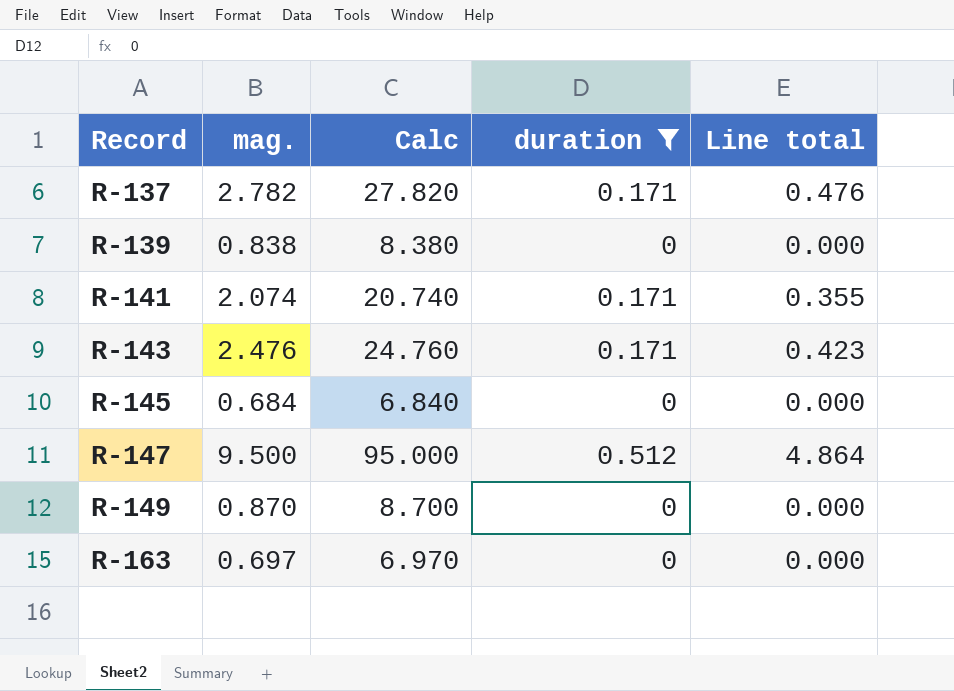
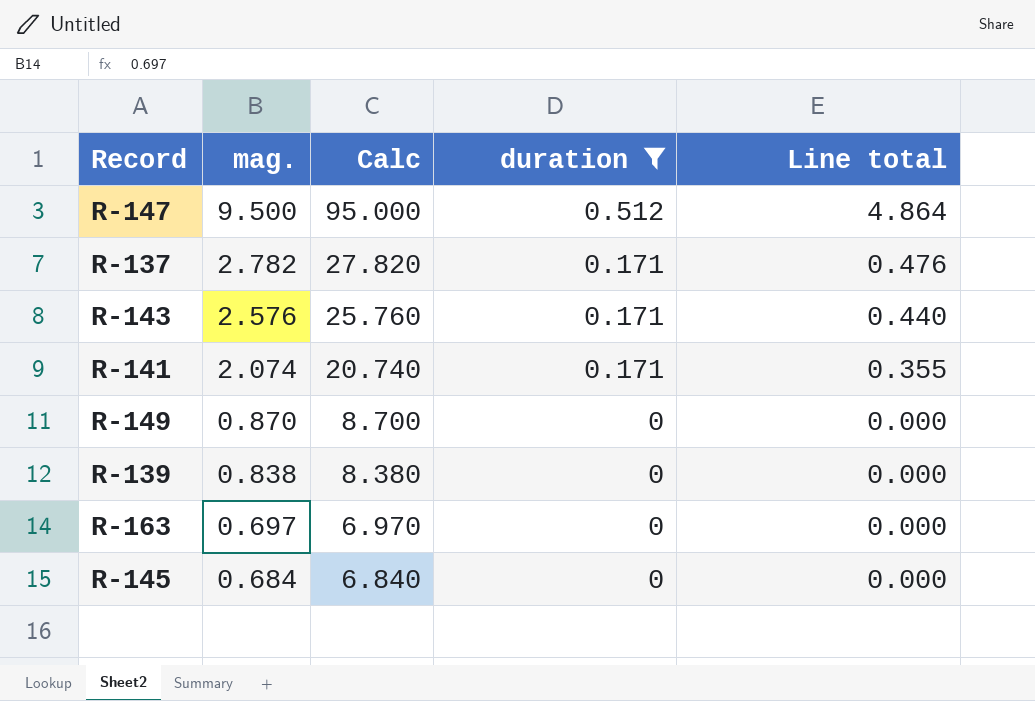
row order: Record ascending -> mag. descending
R-143 | mag.: 2.476 -> 2.576
R-143 | Calc: 24.760 -> 25.760
R-143 | Line total: 0.423 -> 0.440

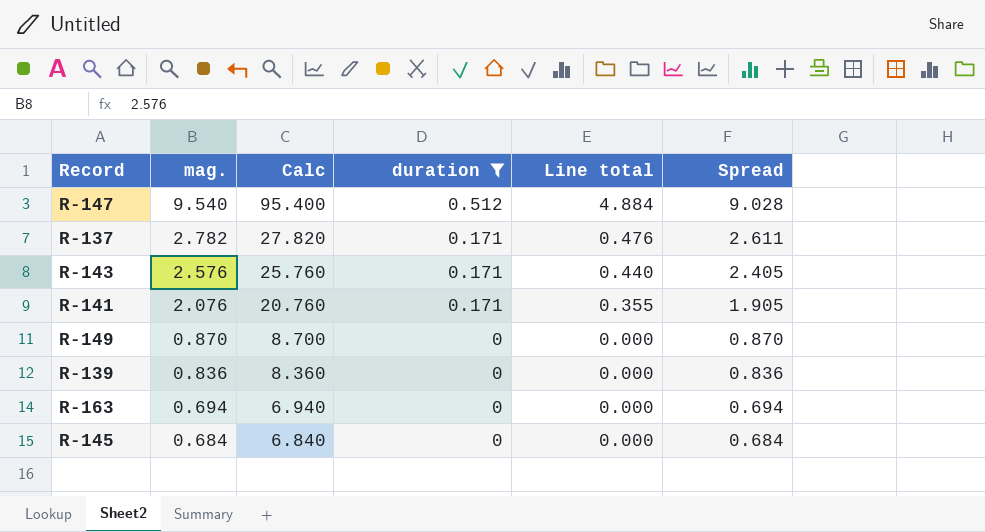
column Spread | formula: none -> [mag.] - [duration]
R-147 | mag.: 9.500 -> 9.540
R-147 | Calc: 95.000 -> 95.400
R-147 | Line total: 4.864 -> 4.884
R-141 | mag.: 2.074 -> 2.076
R-141 | Calc: 20.740 -> 20.760
R-139 | mag.: 0.838 -> 0.836
R-139 | Calc: 8.380 -> 8.360
R-163 | mag.: 0.697 -> 0.694
R-163 | Calc: 6.970 -> 6.940

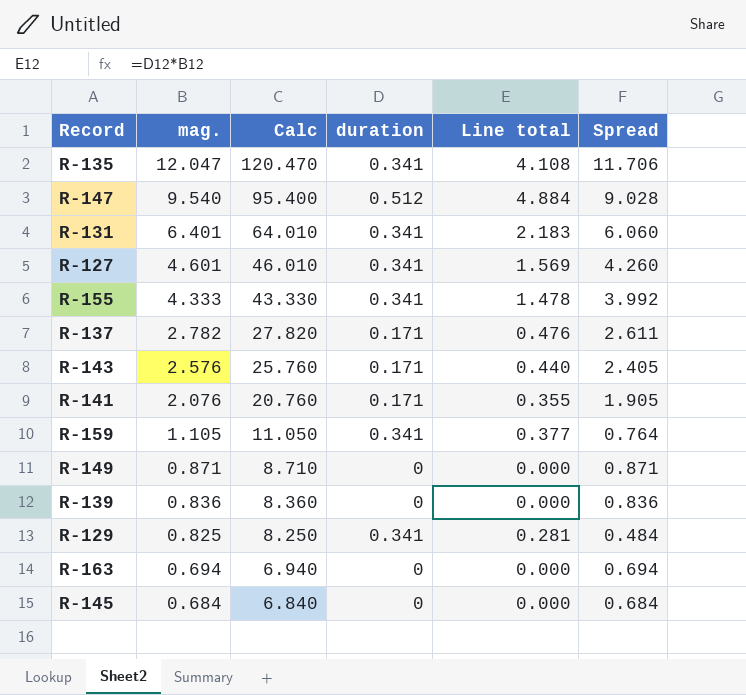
filter: duration != 0.341 -> none
R-149 | mag.: 0.870 -> 0.871
R-149 | Calc: 8.700 -> 8.710
R-149 | Spread: 0.870 -> 0.871

